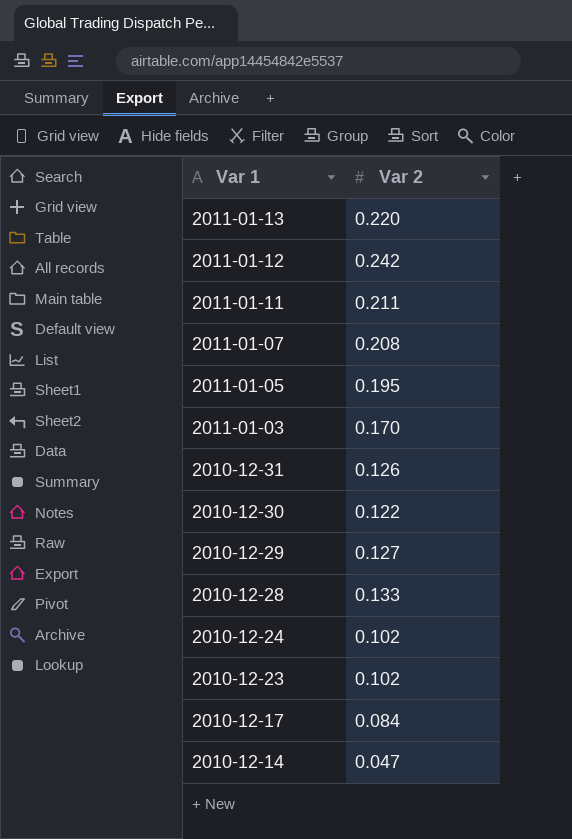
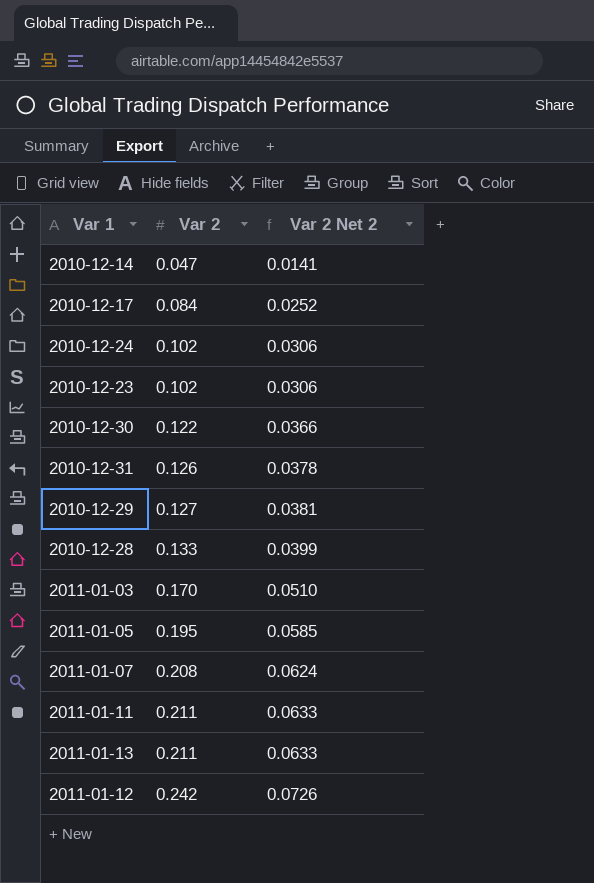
row order: Var 1 descending -> Var 2 ascending
column Var 2 Net 2 | formula: none -> [Var 2] * 0.3
2011-01-13 | Var 2: 0.220 -> 0.211

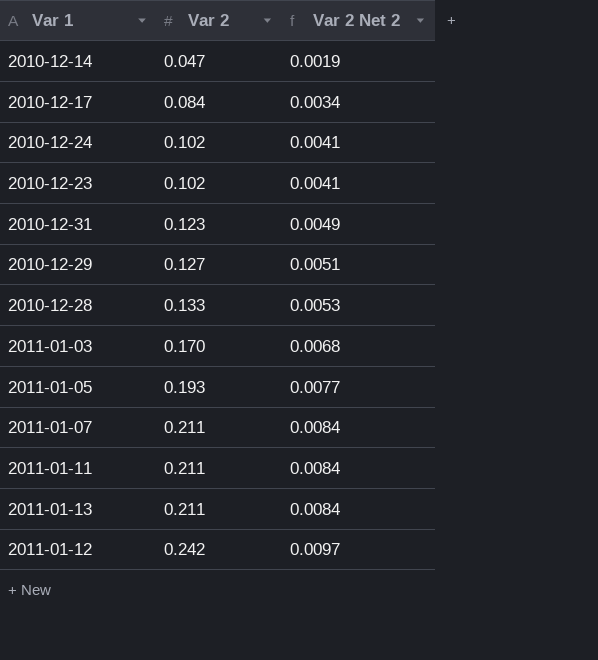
column Var 2 Net 2 | formula: [Var 2] * 0.3 -> [Var 2] * 0.04
row 2010-12-30: 0.122 | 0.0366 -> none
2010-12-31 | Var 2: 0.126 -> 0.123
2011-01-05 | Var 2: 0.195 -> 0.193
2011-01-07 | Var 2: 0.208 -> 0.211

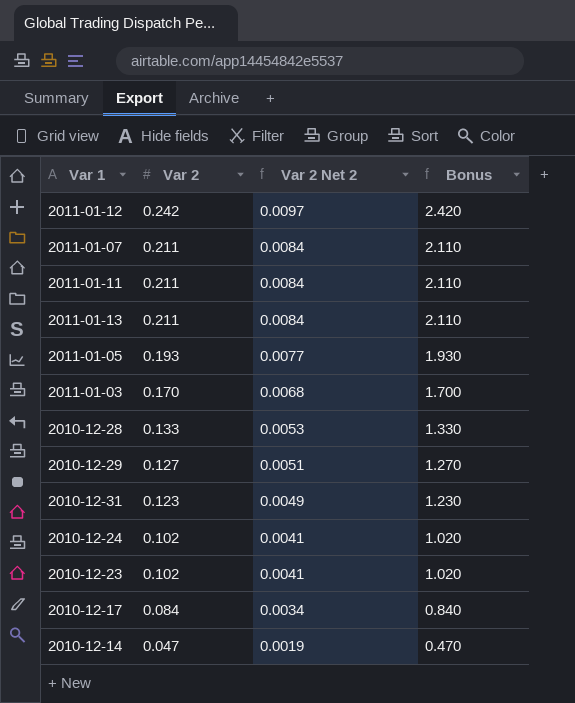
row order: Var 2 ascending -> Var 2 descending
column Bonus | formula: none -> [Var 2] * 10

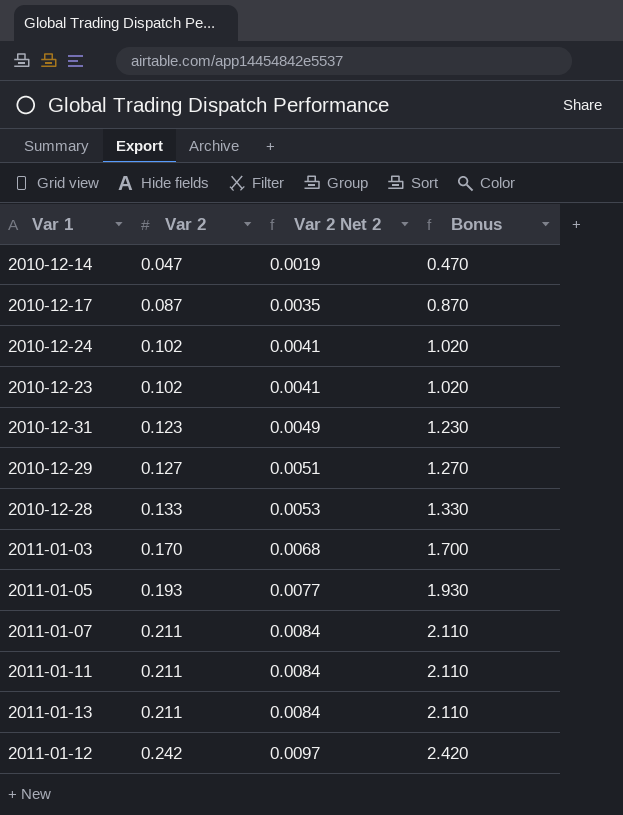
row order: Var 2 descending -> Var 2 ascending
2010-12-17 | Var 2: 0.084 -> 0.087
2010-12-17 | Var 2 Net 2: 0.0034 -> 0.0035
2010-12-17 | Bonus: 0.840 -> 0.870

